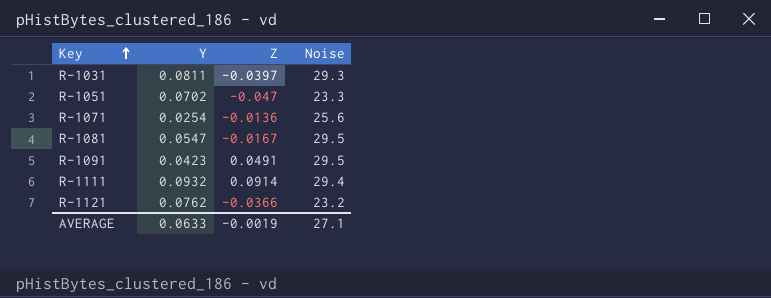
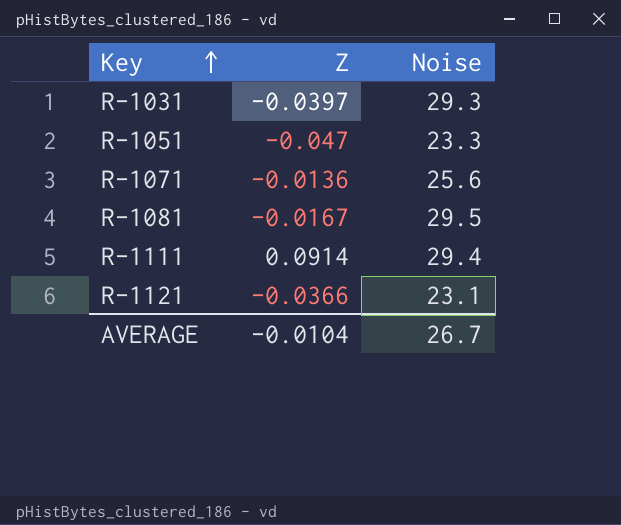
column Y | position: 2 -> none
row R-1091: 0.0423 | 0.0491 | 29.5 -> none
R-1121 | Noise: 23.2 -> 23.1
AVERAGE | Z: -0.0019 -> -0.0104
AVERAGE | Noise: 27.1 -> 26.7

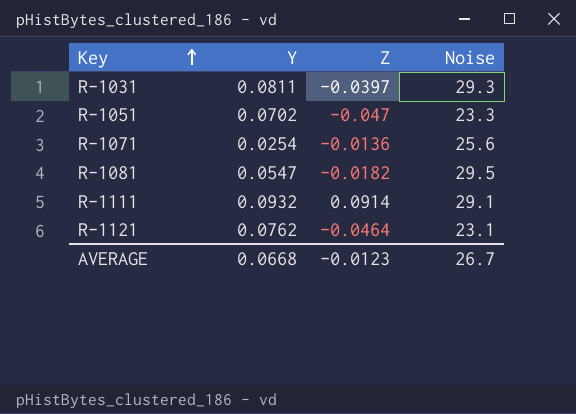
column Y | position: none -> 2
R-1081 | Z: -0.0167 -> -0.0182
R-1111 | Noise: 29.4 -> 29.1
R-1121 | Z: -0.0366 -> -0.0464
AVERAGE | Z: -0.0104 -> -0.0123

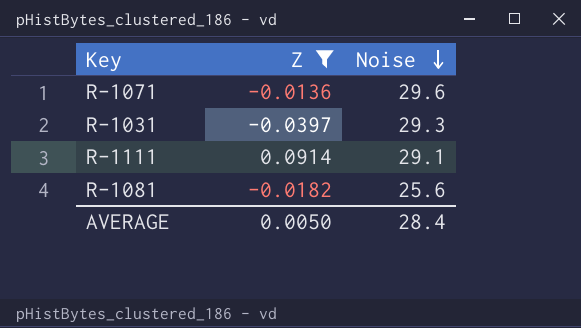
filter: none -> Z >= -0.0397
row order: Key ascending -> Noise descending
column Y | position: 2 -> none
R-1071 | Noise: 25.6 -> 29.6
R-1081 | Noise: 29.5 -> 25.6
AVERAGE | Z: -0.0123 -> 0.0050
AVERAGE | Noise: 26.7 -> 28.4

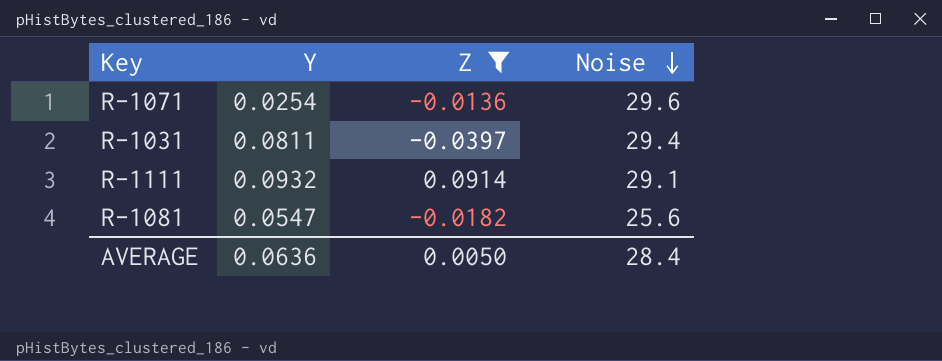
column Y | position: none -> 2
R-1031 | Noise: 29.3 -> 29.4

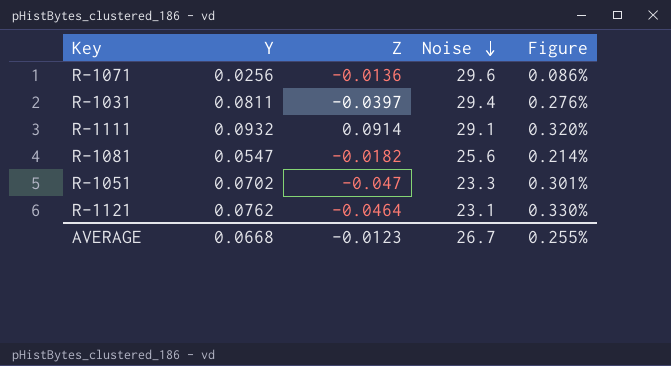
filter: Z >= -0.0397 -> none
column Figure | formula: none -> [Y] / [Noise]
R-1071 | Y: 0.0254 -> 0.0256
AVERAGE | Y: 0.0636 -> 0.0668
AVERAGE | Z: 0.0050 -> -0.0123
AVERAGE | Noise: 28.4 -> 26.7

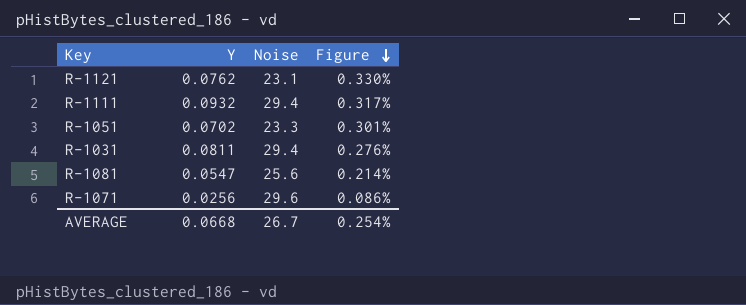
row order: Noise descending -> Figure descending
column Z | position: 3 -> none
R-1111 | Noise: 29.1 -> 29.4
R-1111 | Figure: 0.320% -> 0.317%
AVERAGE | Figure: 0.255% -> 0.254%

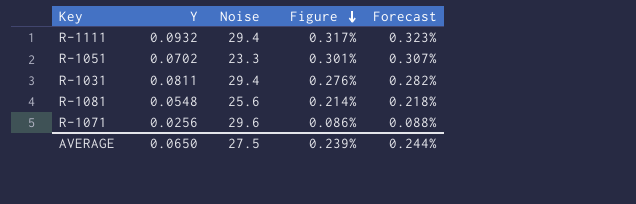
column Forecast | formula: none -> [Figure] * 1.02
row R-1121: 0.0762 | 23.1 | 0.330% -> none
R-1081 | Y: 0.0547 -> 0.0548
AVERAGE | Y: 0.0668 -> 0.0650
AVERAGE | Noise: 26.7 -> 27.5
AVERAGE | Figure: 0.254% -> 0.239%

